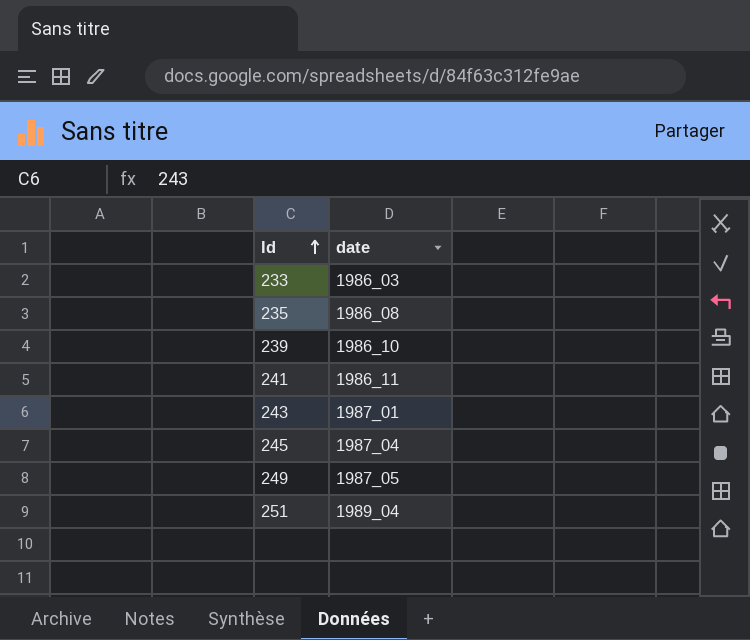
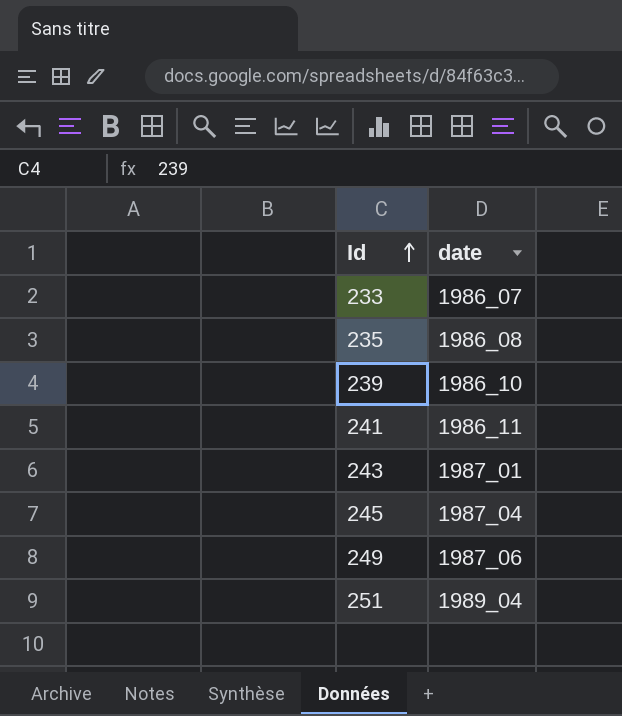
233 | date: 1986_03 -> 1986_07
249 | date: 1987_05 -> 1987_06

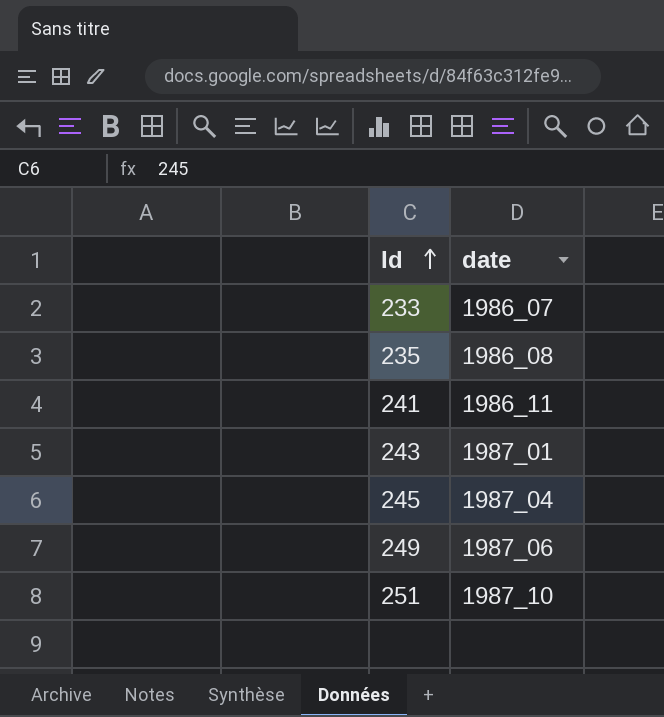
row 239: 1986_10 -> none
251 | date: 1989_04 -> 1987_10

